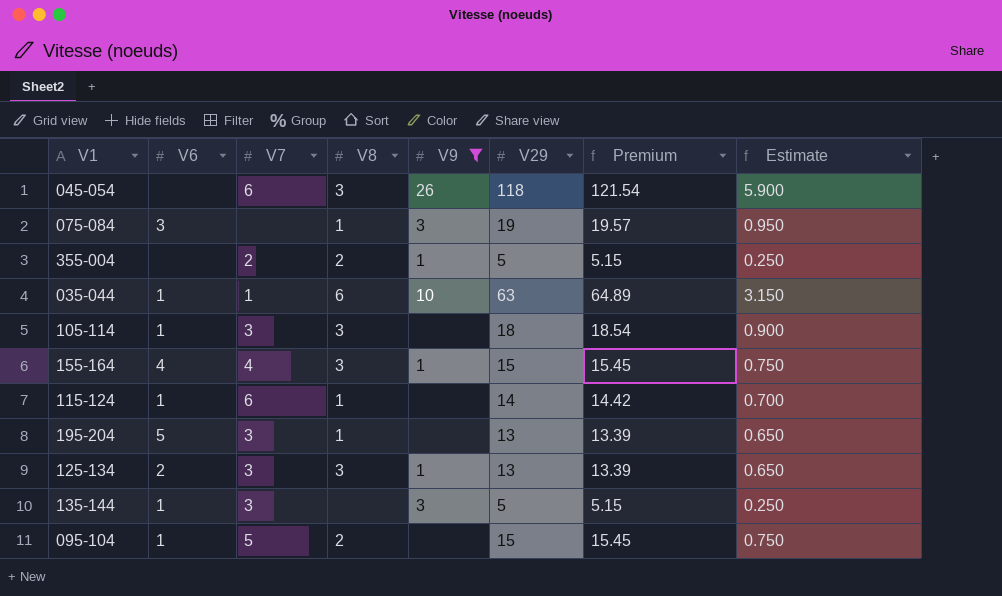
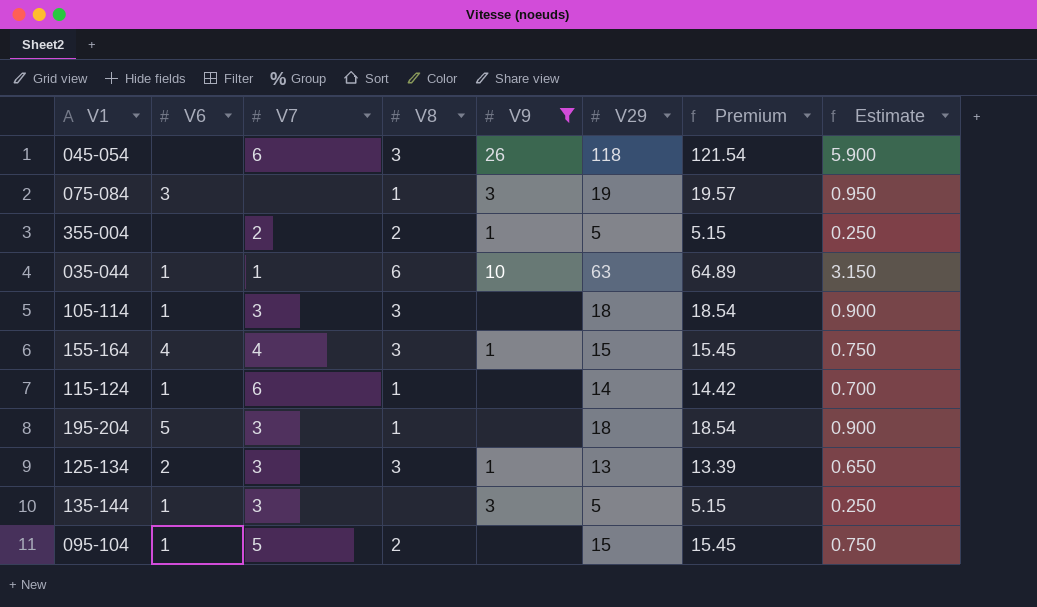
195-204 | V29: 13 -> 18
195-204 | Premium: 13.39 -> 18.54
195-204 | Estimate: 0.650 -> 0.900

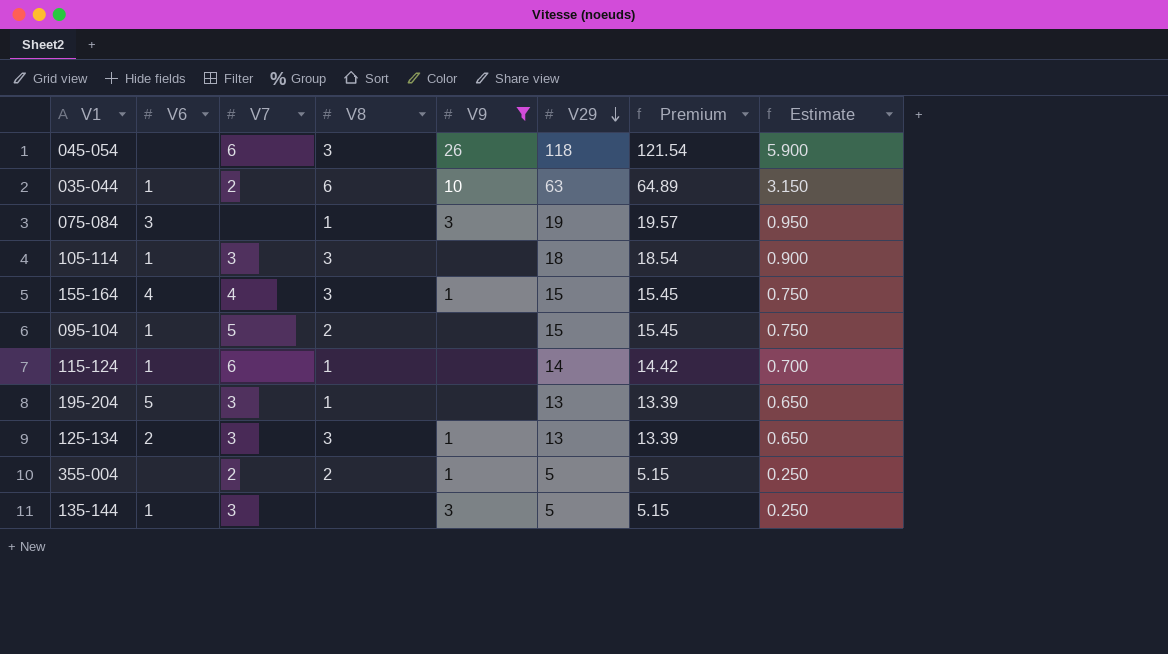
row order: none -> V29 descending
035-044 | V7: 1 -> 2
195-204 | V29: 18 -> 13
195-204 | Premium: 18.54 -> 13.39
195-204 | Estimate: 0.900 -> 0.650

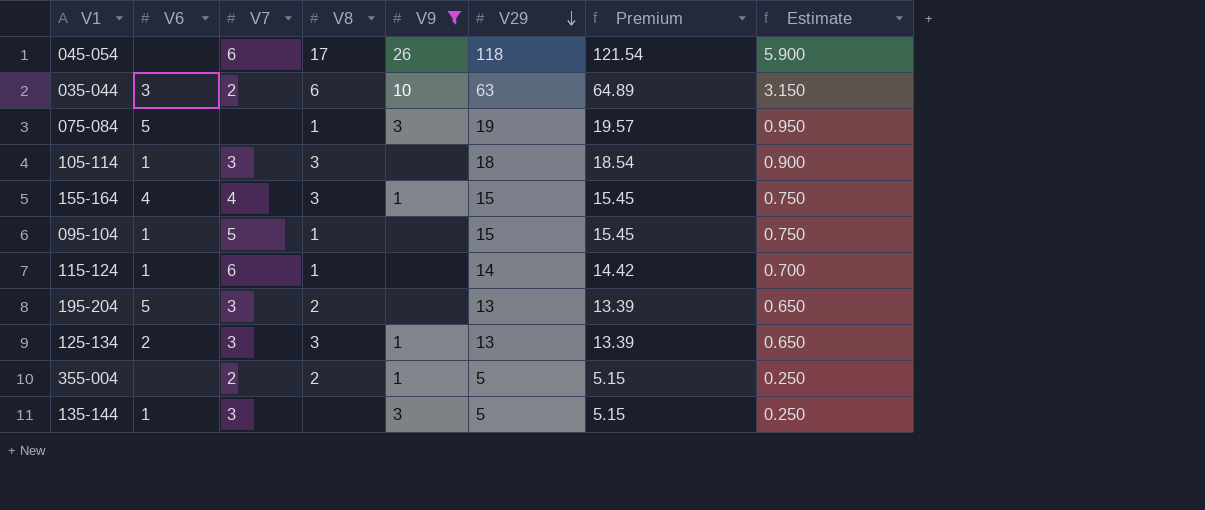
045-054 | V8: 3 -> 17
035-044 | V6: 1 -> 3
075-084 | V6: 3 -> 5
095-104 | V8: 2 -> 1
195-204 | V8: 1 -> 2

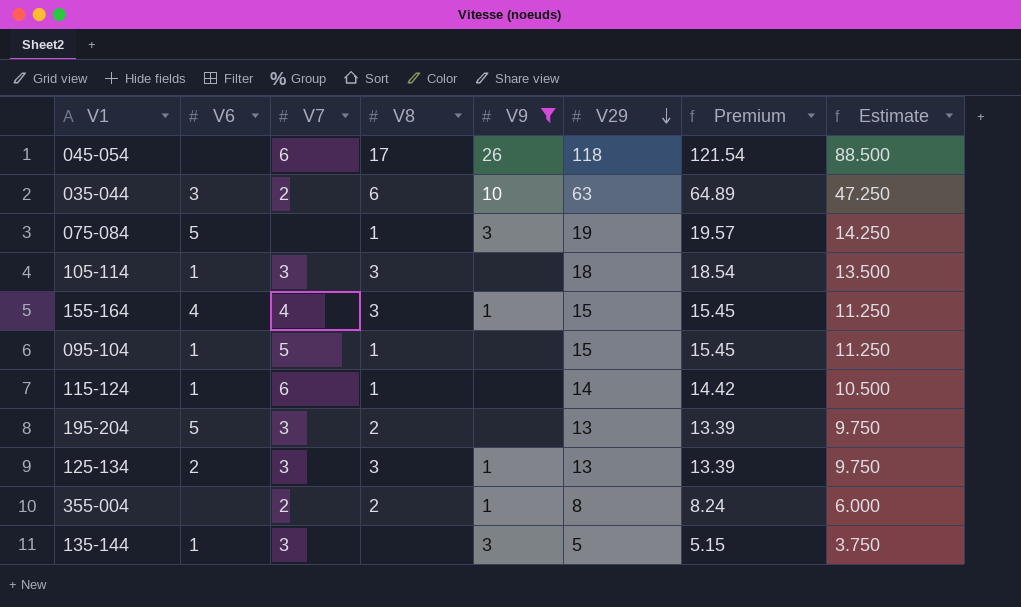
column Estimate | formula: [V29] * 0.05 -> [V29] * 0.75
355-004 | V29: 5 -> 8
355-004 | Premium: 5.15 -> 8.24

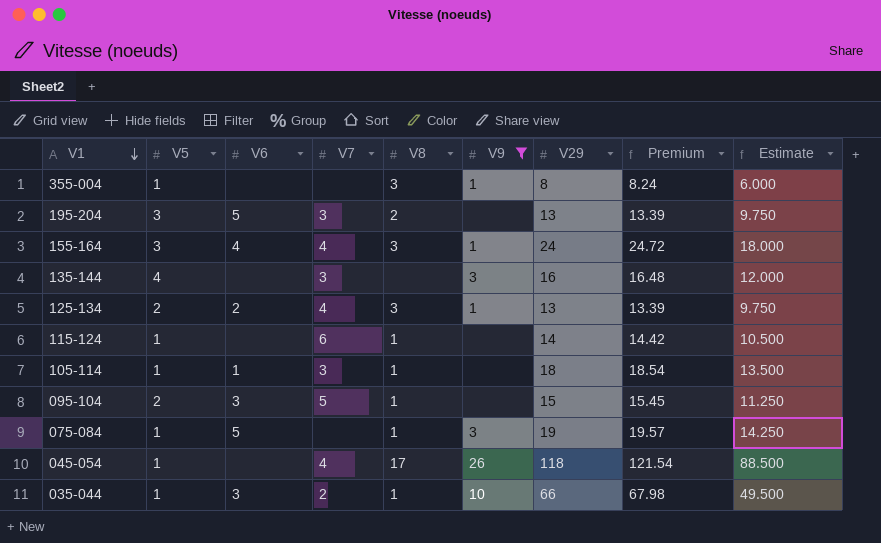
row order: V29 descending -> V1 descending
column V5 | position: none -> 2
355-004 | V7: 2 -> none
355-004 | V8: 2 -> 3
155-164 | V29: 15 -> 24
155-164 | Premium: 15.45 -> 24.72
155-164 | Estimate: 11.250 -> 18.000
135-144 | V6: 1 -> none
135-144 | V29: 5 -> 16
135-144 | Premium: 5.15 -> 16.48
135-144 | Estimate: 3.750 -> 12.000
125-134 | V7: 3 -> 4
115-124 | V6: 1 -> none
105-114 | V8: 3 -> 1
095-104 | V6: 1 -> 3
045-054 | V7: 6 -> 4
035-044 | V8: 6 -> 1
035-044 | V29: 63 -> 66
035-044 | Premium: 64.89 -> 67.98
035-044 | Estimate: 47.250 -> 49.500

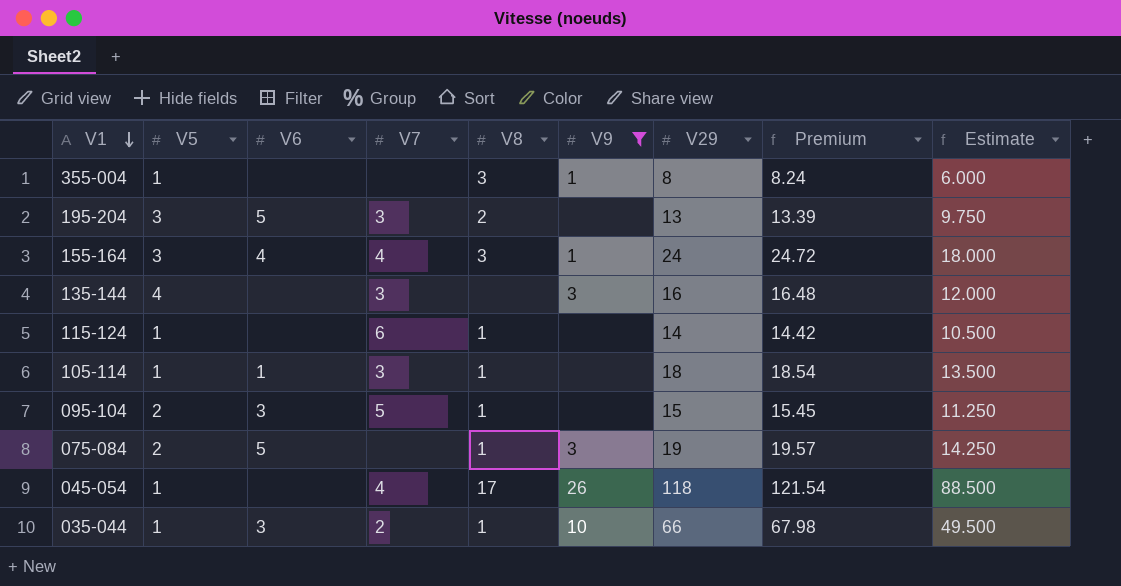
row 125-134: 2 | 2 | 4 | 3 | 1 | 13 | 13.39 | 9.750 -> none
075-084 | V5: 1 -> 2

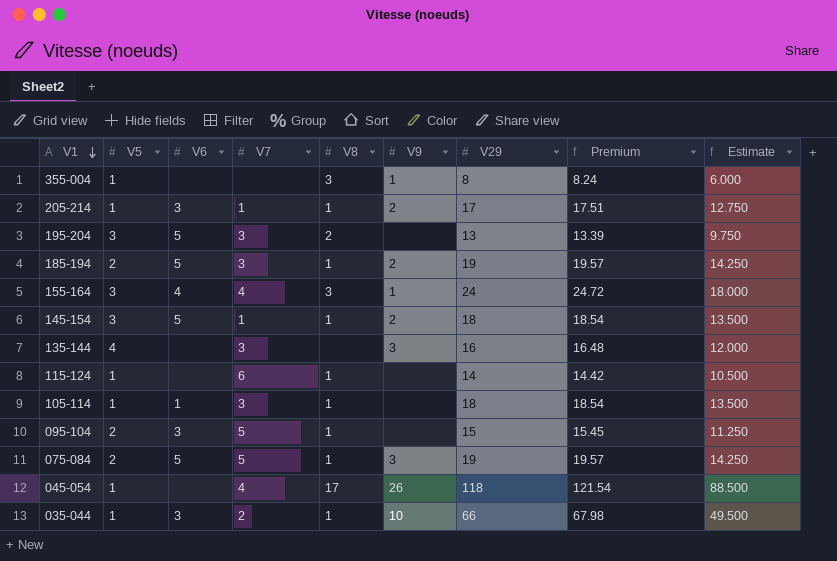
filter: V9 != 2 -> none
075-084 | V7: none -> 5

